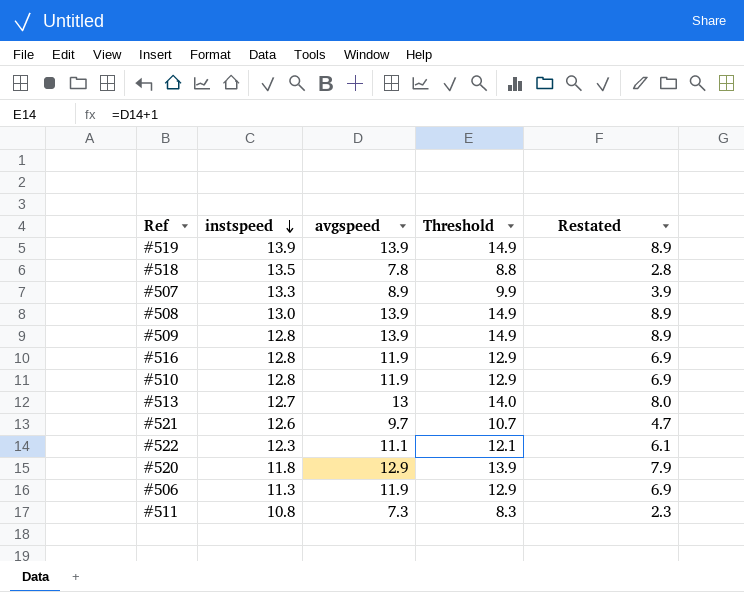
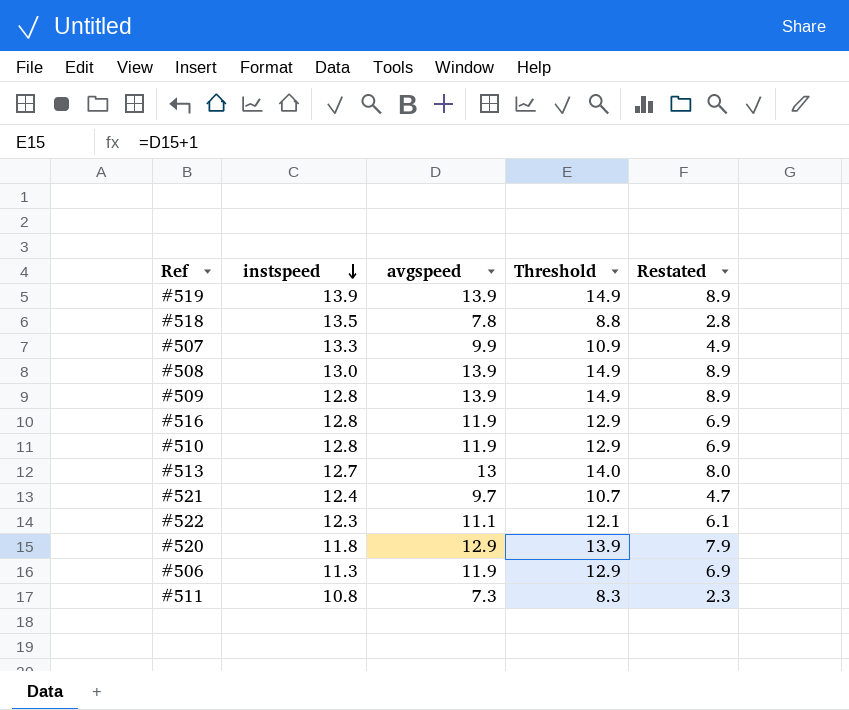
#507 | avgspeed: 8.9 -> 9.9
#507 | Threshold: 9.9 -> 10.9
#507 | Restated: 3.9 -> 4.9
#521 | instspeed: 12.6 -> 12.4

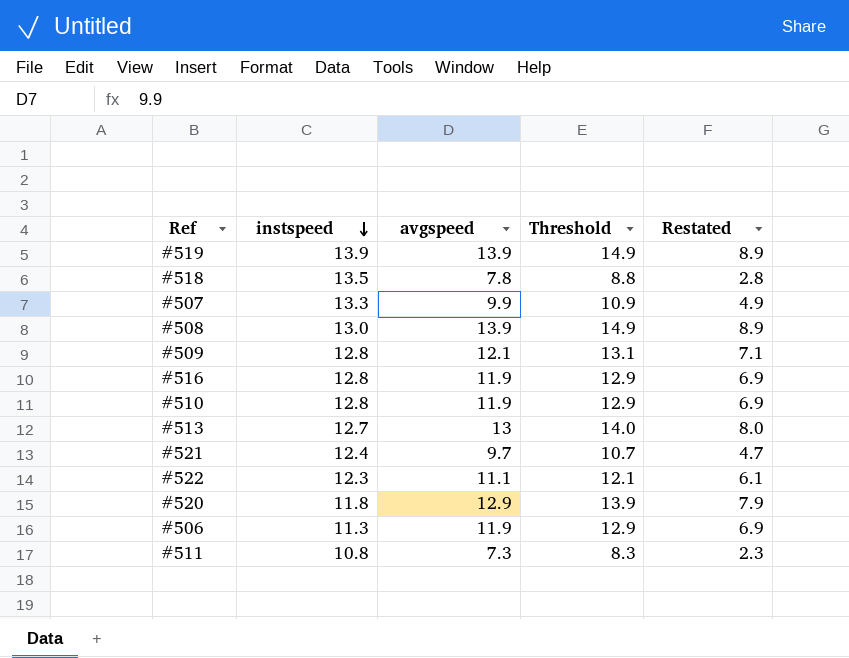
#509 | avgspeed: 13.9 -> 12.1
#509 | Threshold: 14.9 -> 13.1
#509 | Restated: 8.9 -> 7.1

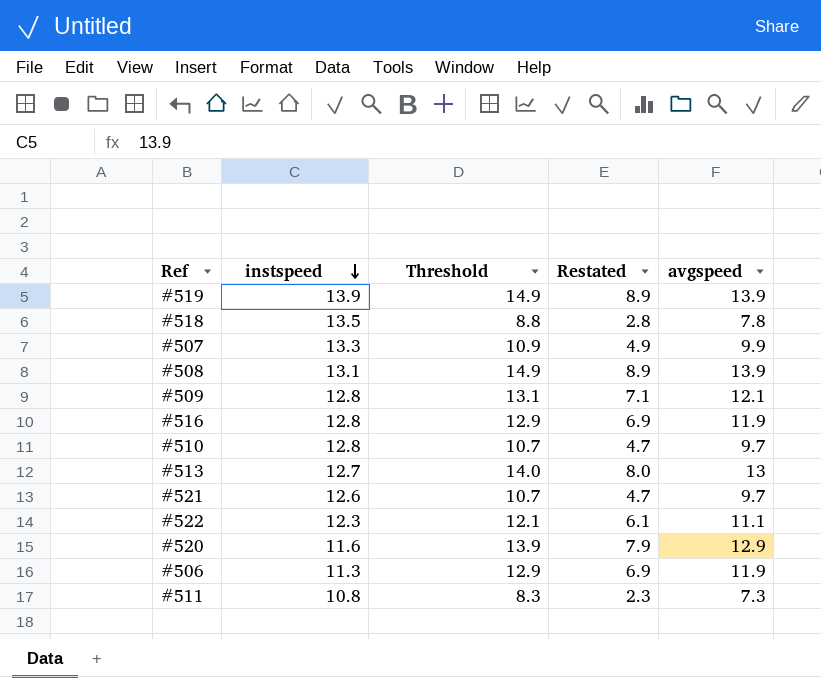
column avgspeed | position: 3 -> 5
#508 | instspeed: 13.0 -> 13.1
#510 | Threshold: 12.9 -> 10.7
#510 | Restated: 6.9 -> 4.7
#510 | avgspeed: 11.9 -> 9.7
#521 | instspeed: 12.4 -> 12.6
#520 | instspeed: 11.8 -> 11.6

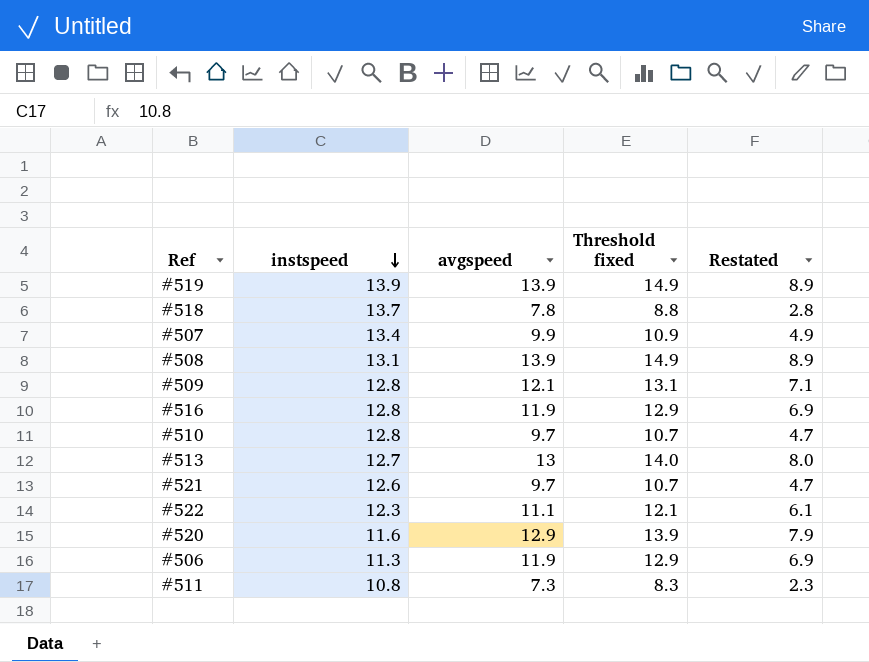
column avgspeed | position: 5 -> 3
column name: Threshold -> Threshold fixed
#518 | instspeed: 13.5 -> 13.7
#507 | instspeed: 13.3 -> 13.4

